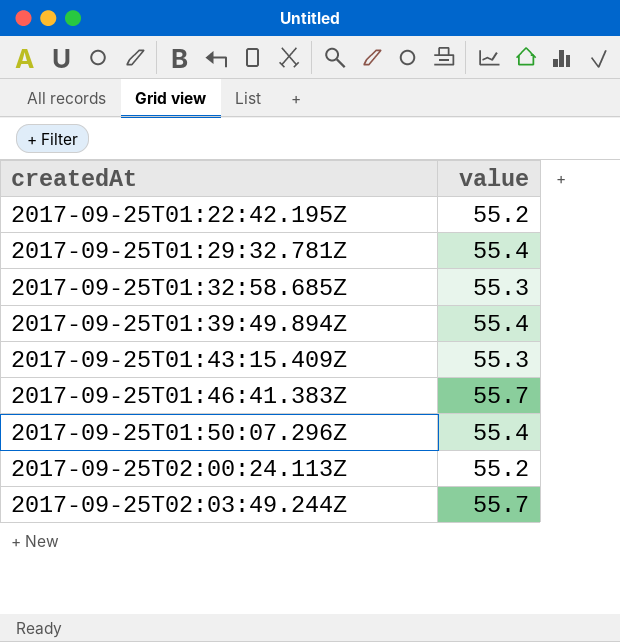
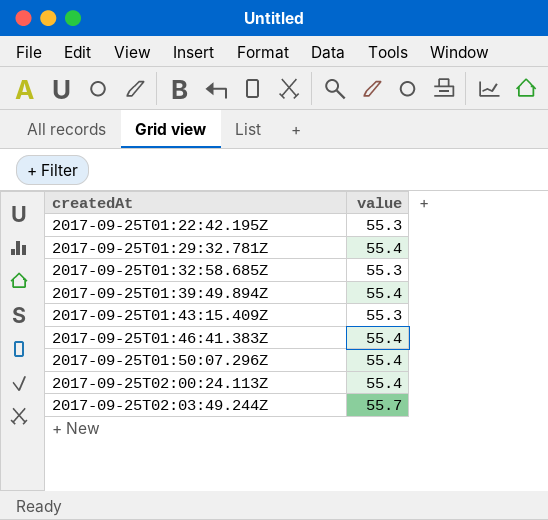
2017-09-25T01:22:42.195Z | value: 55.2 -> 55.3
2017-09-25T01:46:41.383Z | value: 55.7 -> 55.4
2017-09-25T02:00:24.113Z | value: 55.2 -> 55.4

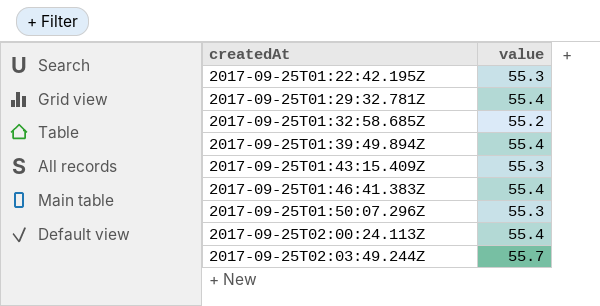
2017-09-25T01:32:58.685Z | value: 55.3 -> 55.2
2017-09-25T01:50:07.296Z | value: 55.4 -> 55.3

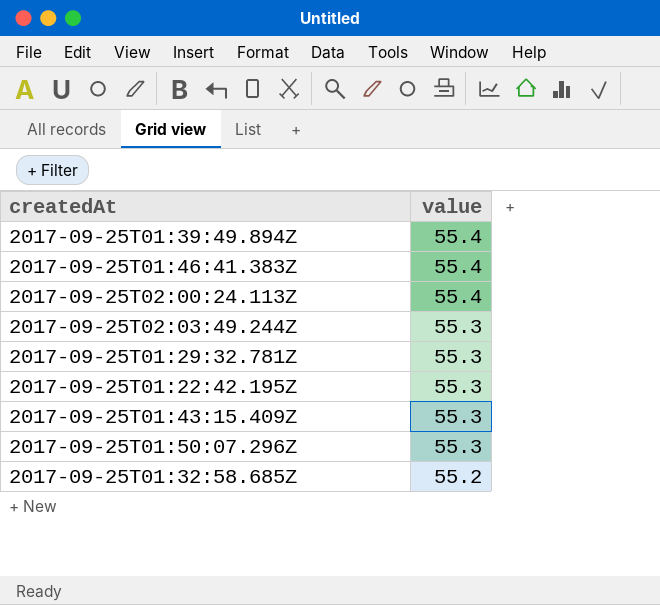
row order: createdAt ascending -> value descending
2017-09-25T02:03:49.244Z | value: 55.7 -> 55.3
2017-09-25T01:29:32.781Z | value: 55.4 -> 55.3

